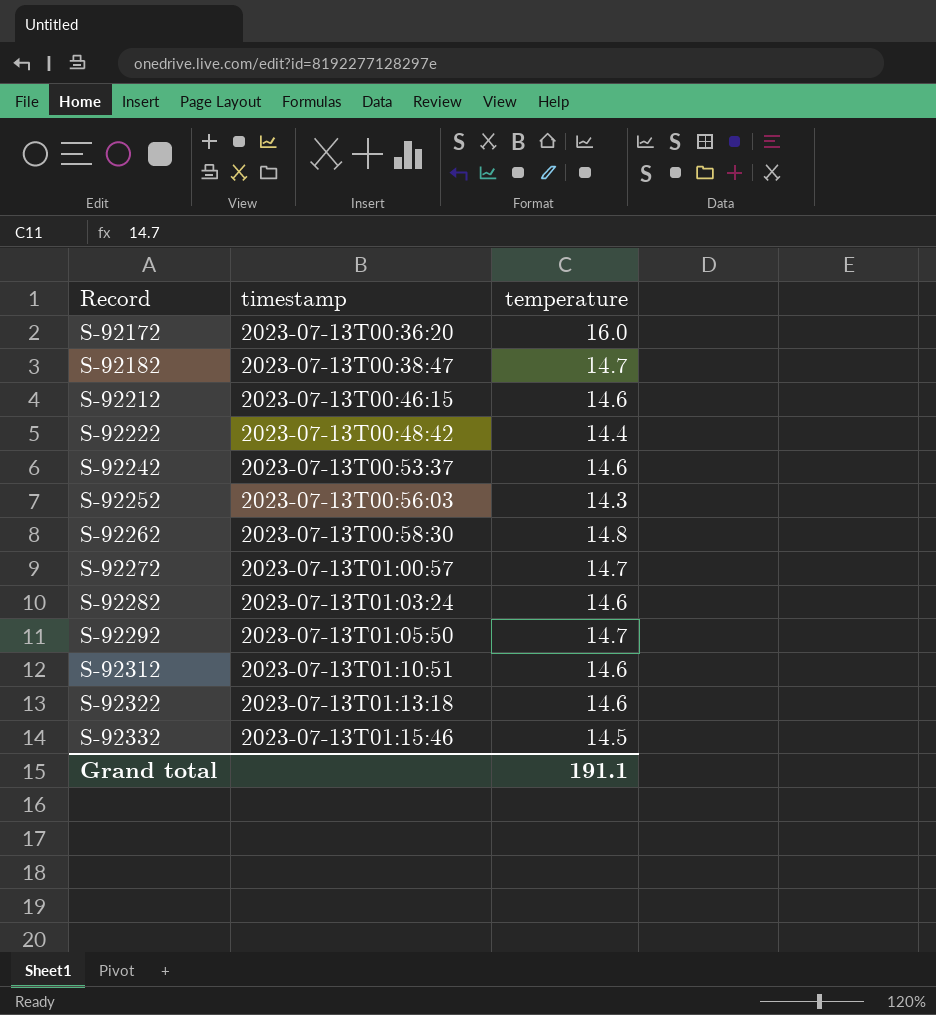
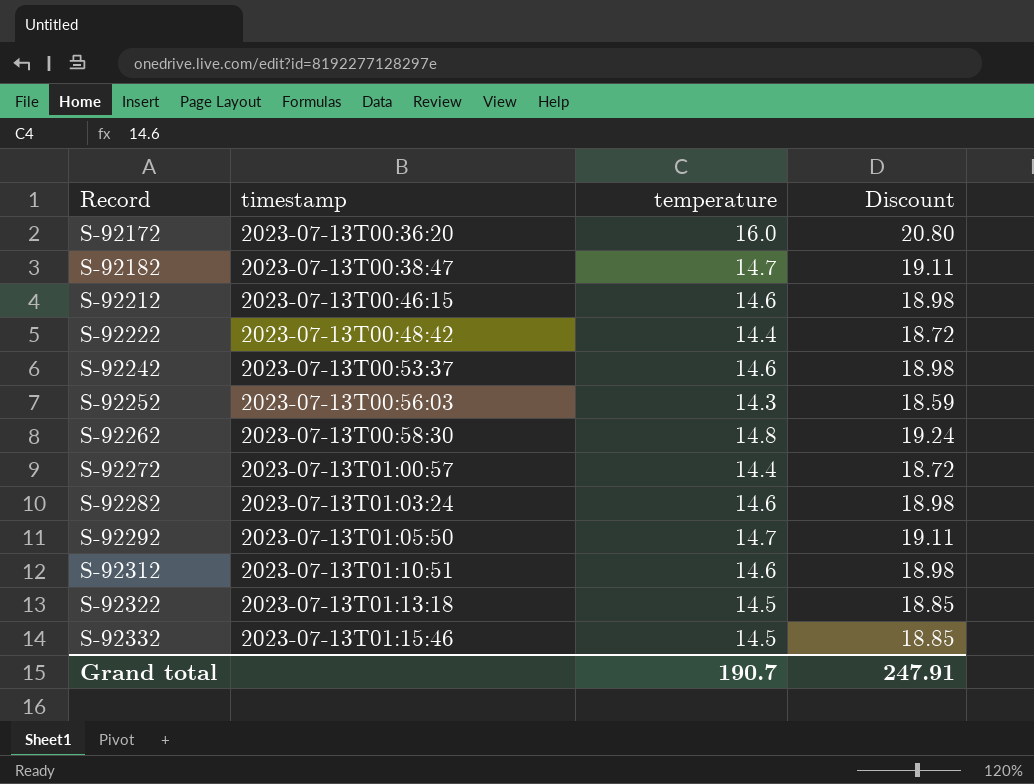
column Discount | formula: none -> [temperature] * 1.3
S-92272 | temperature: 14.7 -> 14.4
S-92322 | temperature: 14.6 -> 14.5
Grand total | temperature: 191.1 -> 190.7

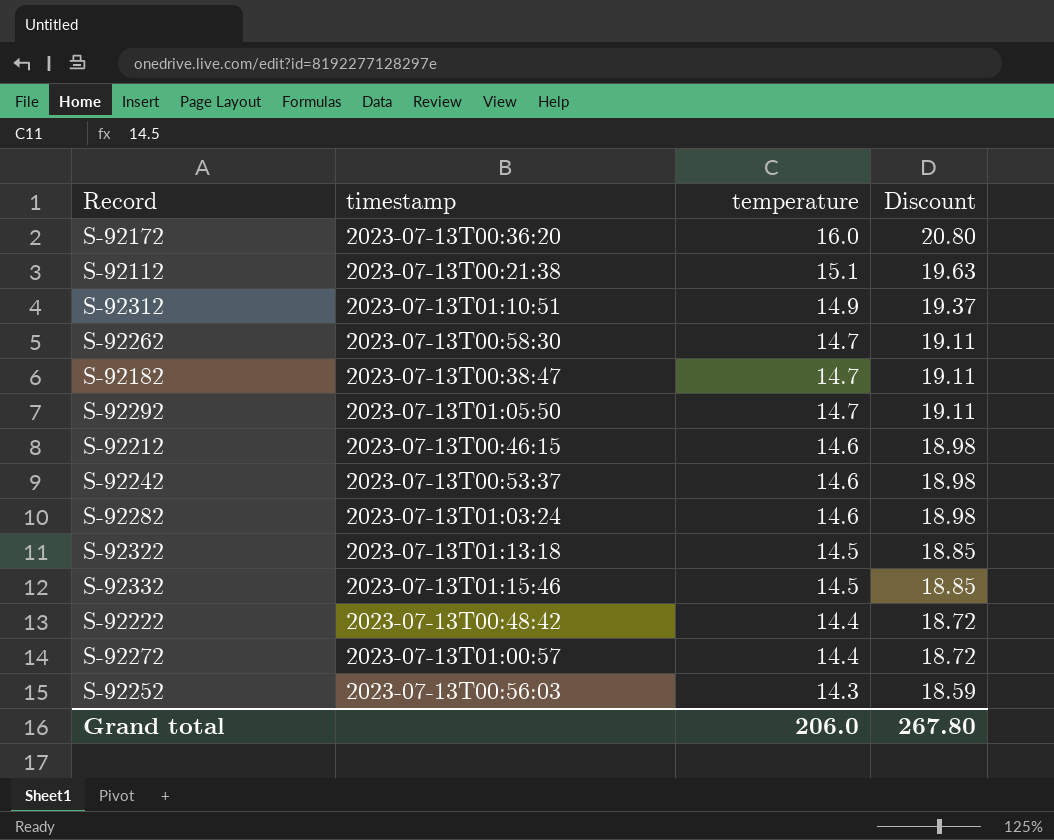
row order: Record ascending -> temperature descending
row S-92112: none -> 2023-07-13T00:21:38 | 15.1 | 19.63
S-92312 | temperature: 14.6 -> 14.9
S-92312 | Discount: 18.98 -> 19.37
S-92262 | temperature: 14.8 -> 14.7
S-92262 | Discount: 19.24 -> 19.11
Grand total | temperature: 190.7 -> 206.0
Grand total | Discount: 247.91 -> 267.80

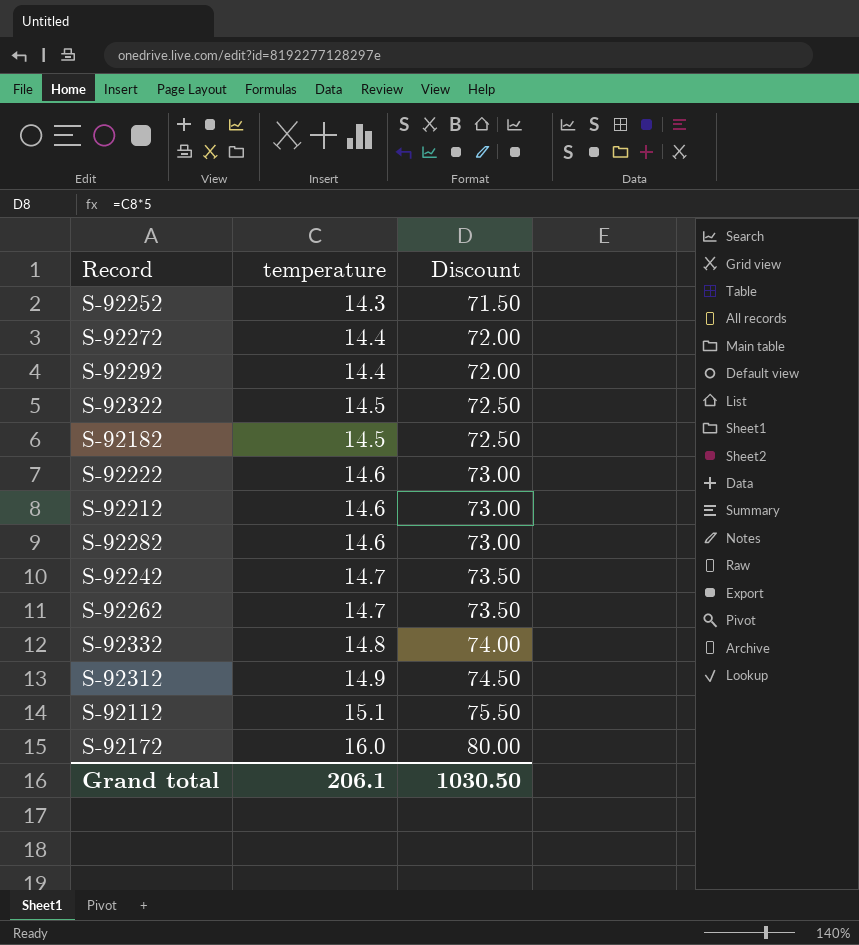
row order: temperature descending -> temperature ascending
column timestamp | position: 2 -> none
column Discount | formula: [temperature] * 1.3 -> [temperature] * 5
S-92292 | temperature: 14.7 -> 14.4
S-92182 | temperature: 14.7 -> 14.5
S-92222 | temperature: 14.4 -> 14.6
S-92242 | temperature: 14.6 -> 14.7
S-92332 | temperature: 14.5 -> 14.8
Grand total | temperature: 206.0 -> 206.1
Grand total | Discount: 267.80 -> 1030.50

